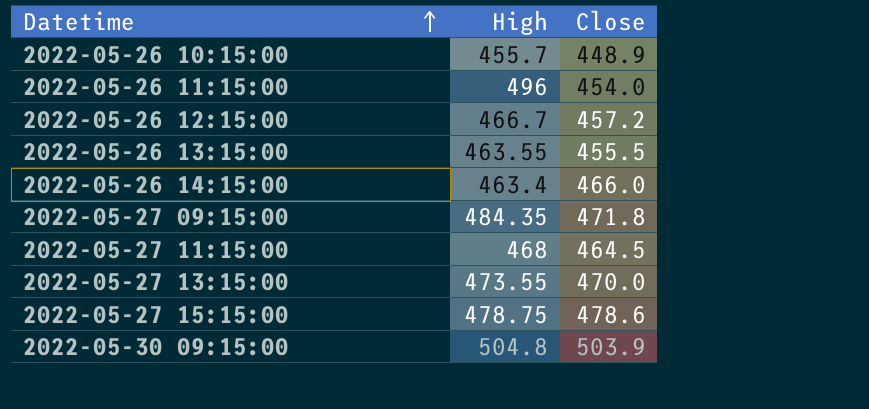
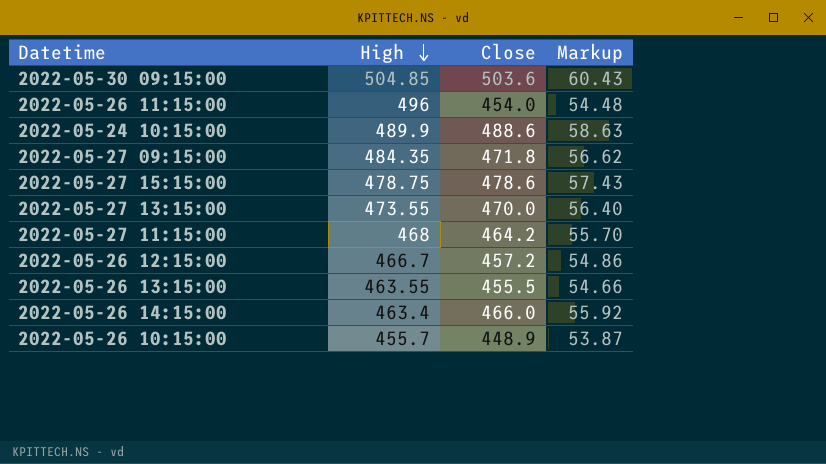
row order: Datetime ascending -> High descending
column Markup | formula: none -> [Close] * 0.12
2022-05-30 09:15:00 | High: 504.8 -> 504.85
2022-05-30 09:15:00 | Close: 503.9 -> 503.6
row 2022-05-24 10:15:00: none -> 489.9 | 488.6 | 58.63
2022-05-27 11:15:00 | Close: 464.5 -> 464.2

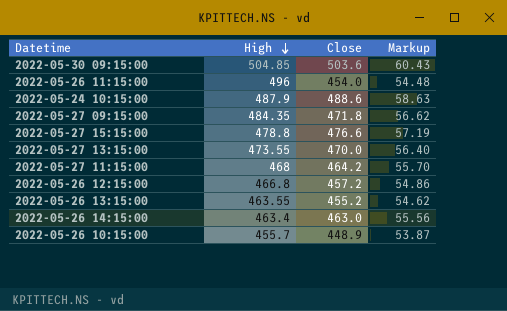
2022-05-24 10:15:00 | High: 489.9 -> 487.9
2022-05-27 15:15:00 | High: 478.75 -> 478.8
2022-05-27 15:15:00 | Close: 478.6 -> 476.6
2022-05-27 15:15:00 | Markup: 57.43 -> 57.19
2022-05-26 12:15:00 | High: 466.7 -> 466.8
2022-05-26 13:15:00 | Close: 455.5 -> 455.2
2022-05-26 13:15:00 | Markup: 54.66 -> 54.62
2022-05-26 14:15:00 | Close: 466.0 -> 463.0
2022-05-26 14:15:00 | Markup: 55.92 -> 55.56

